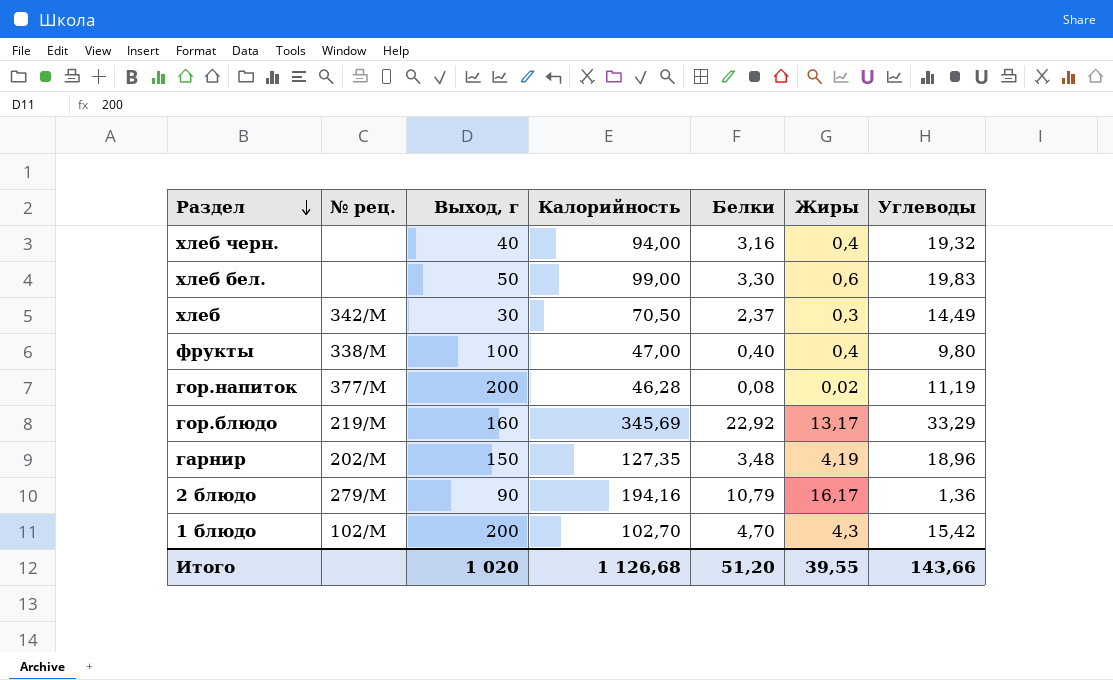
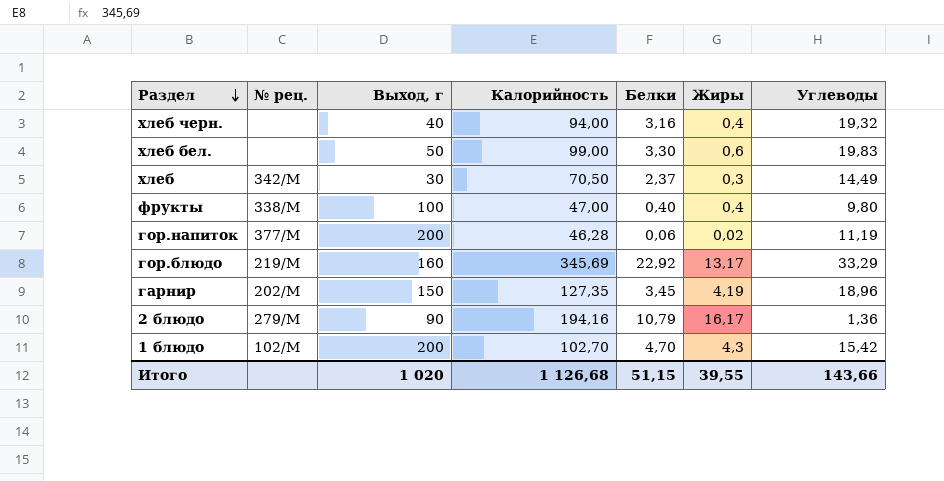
гор.напиток | Белки: 0,08 -> 0,06
гарнир | Белки: 3,48 -> 3,45
Итого | Белки: 51,20 -> 51,15

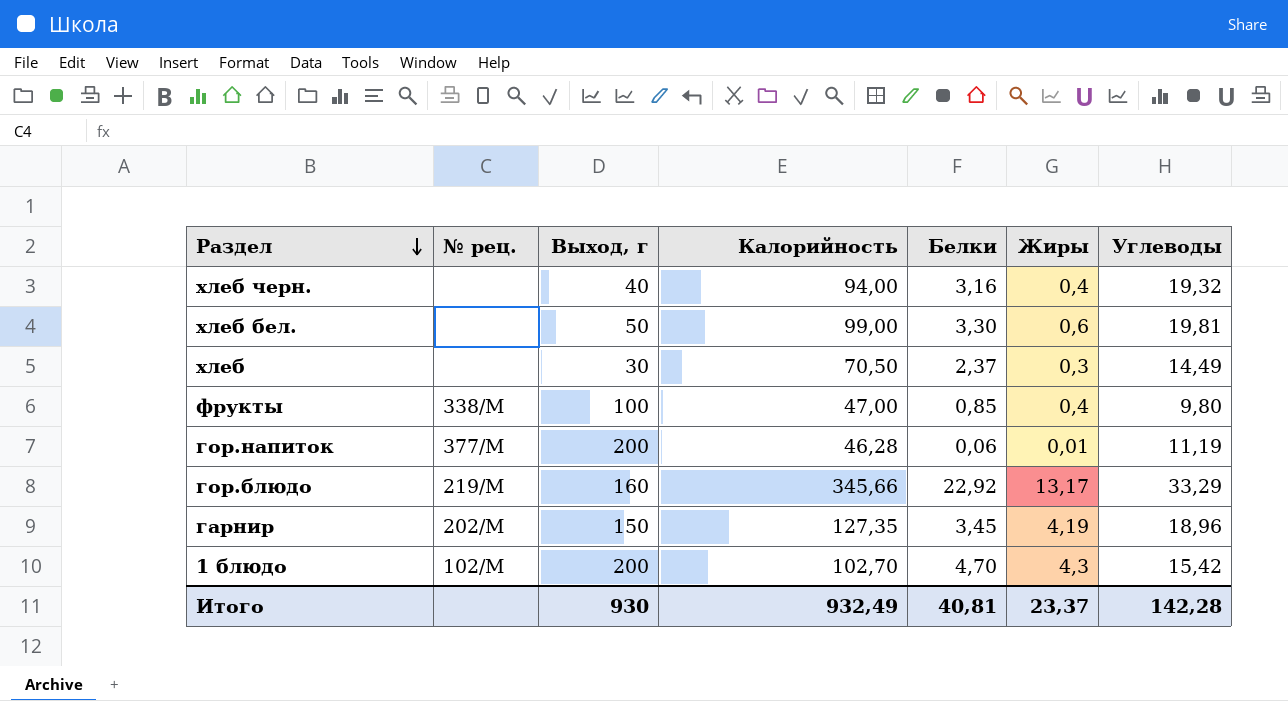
row 2 блюдо: 279/М | 90 | 194,16 | 10,79 | 16,17 | 1,36 -> none
хлеб бел. | Углеводы: 19,83 -> 19,81
хлеб | № рец.: 342/М -> none
фрукты | Белки: 0,40 -> 0,85
гор.напиток | Жиры: 0,02 -> 0,01
гор.блюдо | Калорийность: 345,69 -> 345,66
Итого | Выход, г: 1 020 -> 930
Итого | Калорийность: 1 126,68 -> 932,49
Итого | Белки: 51,15 -> 40,81
Итого | Жиры: 39,55 -> 23,37
Итого | Углеводы: 143,66 -> 142,28

